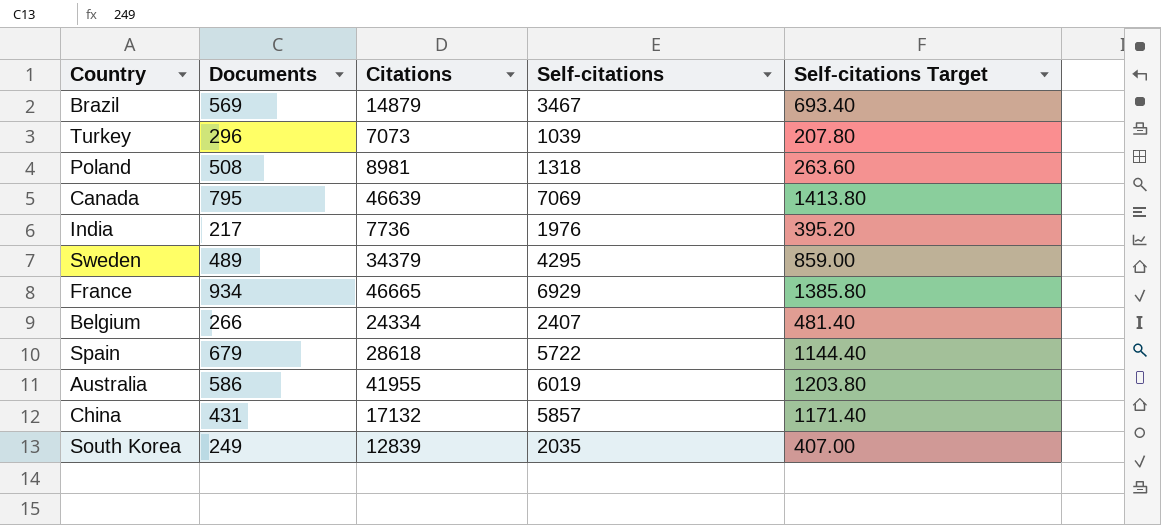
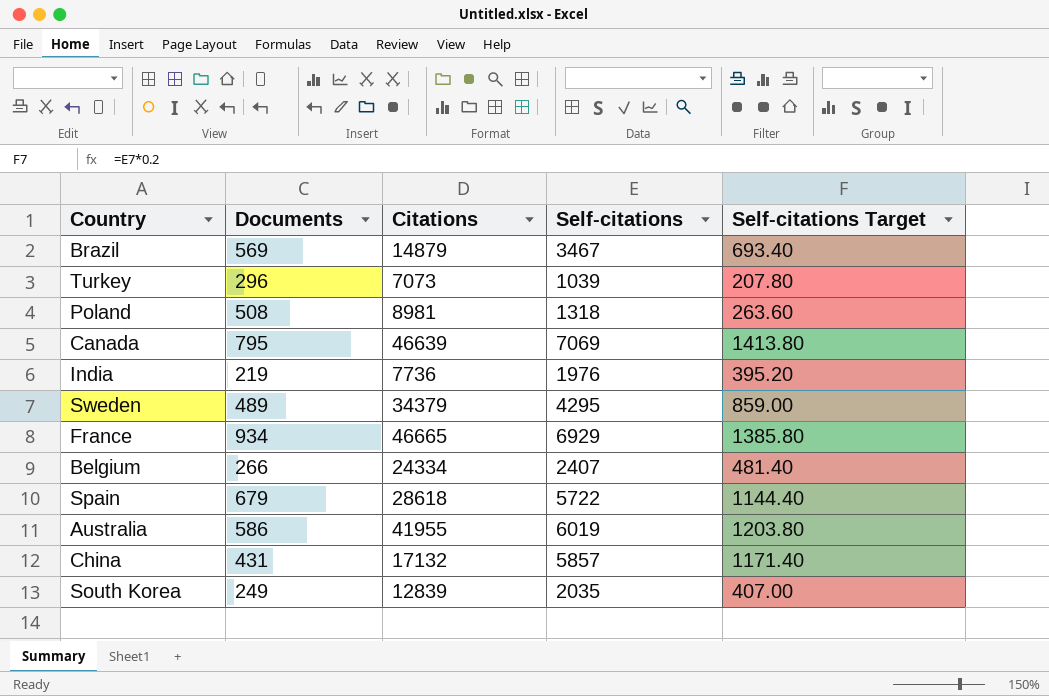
India | Documents: 217 -> 219

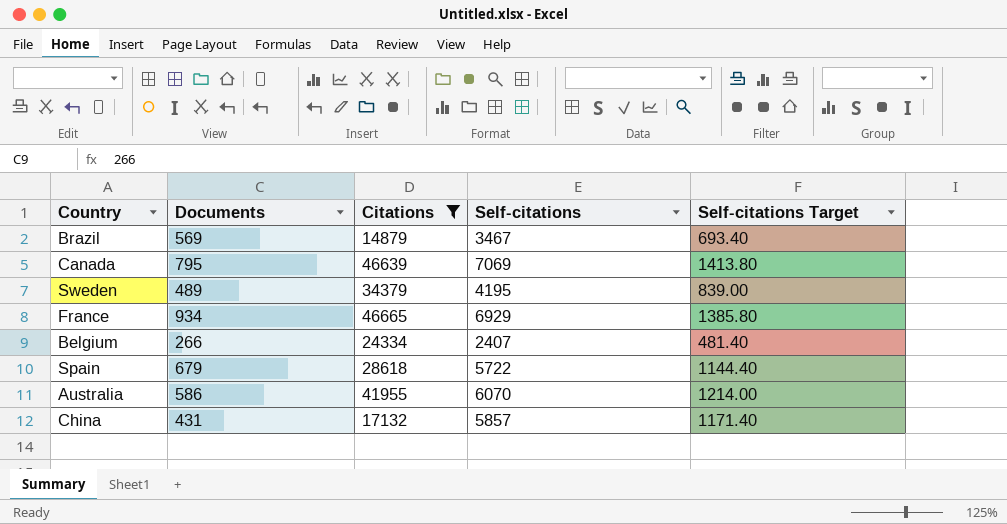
filter: none -> Citations >= 14879
Sweden | Self-citations: 4295 -> 4195
Sweden | Self-citations Target: 859.00 -> 839.00
Australia | Self-citations: 6019 -> 6070
Australia | Self-citations Target: 1203.80 -> 1214.00

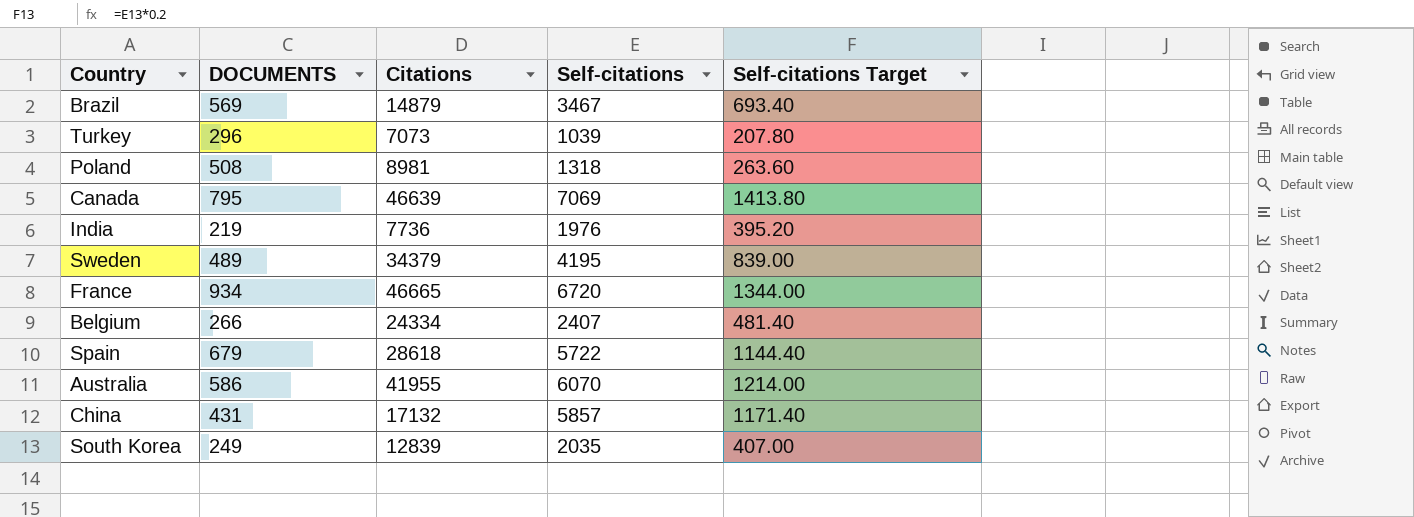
filter: Citations >= 14879 -> none
column name: Documents -> DOCUMENTS
France | Self-citations: 6929 -> 6720
France | Self-citations Target: 1385.80 -> 1344.00

